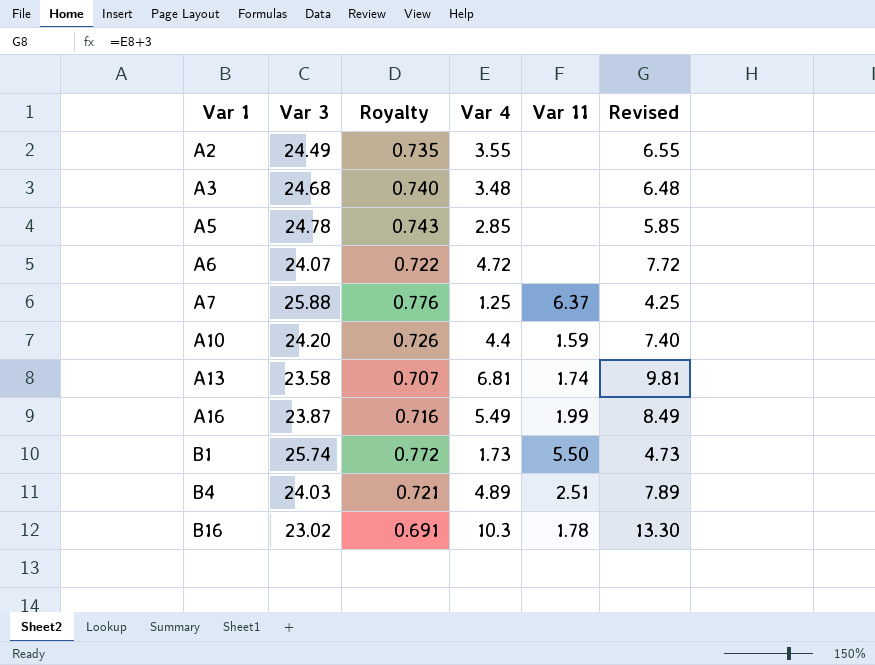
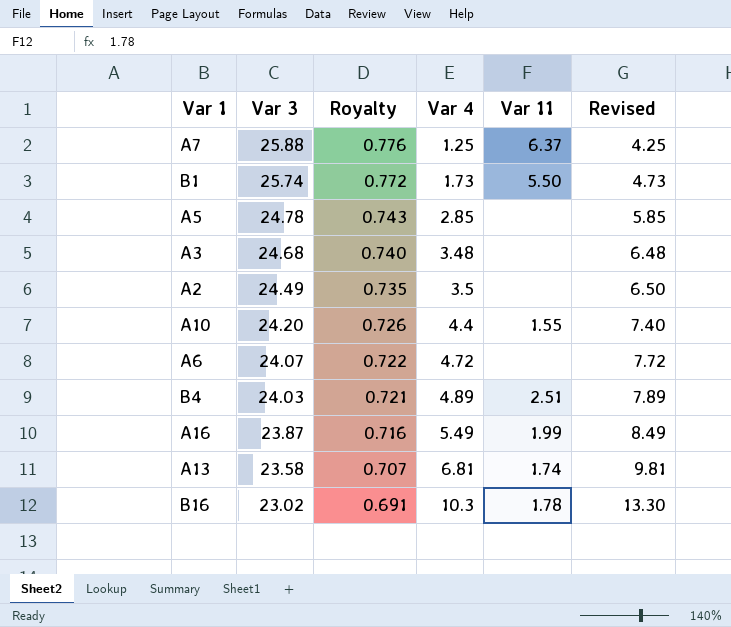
row order: Var 1 ascending -> Var 3 descending
A2 | Var 4: 3.55 -> 3.5
A2 | Revised: 6.55 -> 6.50
A10 | Var 11: 1.59 -> 1.55

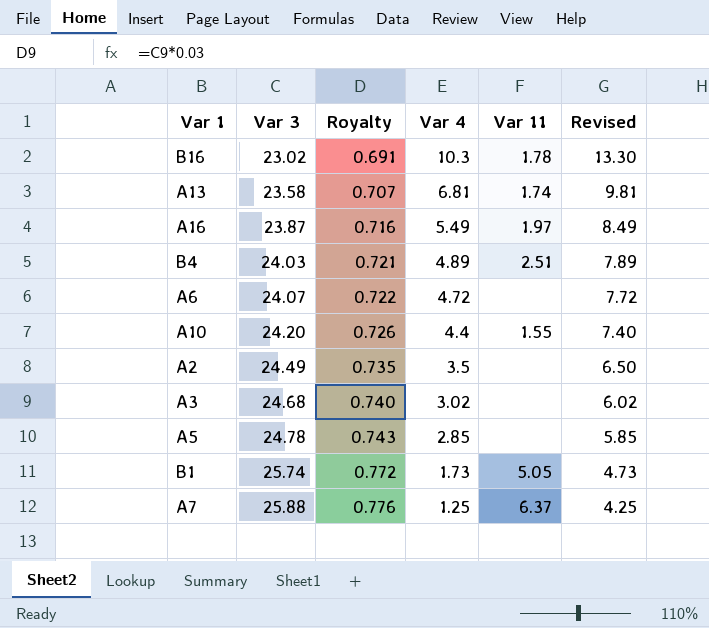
row order: Var 3 descending -> Var 3 ascending
A16 | Var 11: 1.99 -> 1.97
A3 | Var 4: 3.48 -> 3.02
A3 | Revised: 6.48 -> 6.02
B1 | Var 11: 5.50 -> 5.05

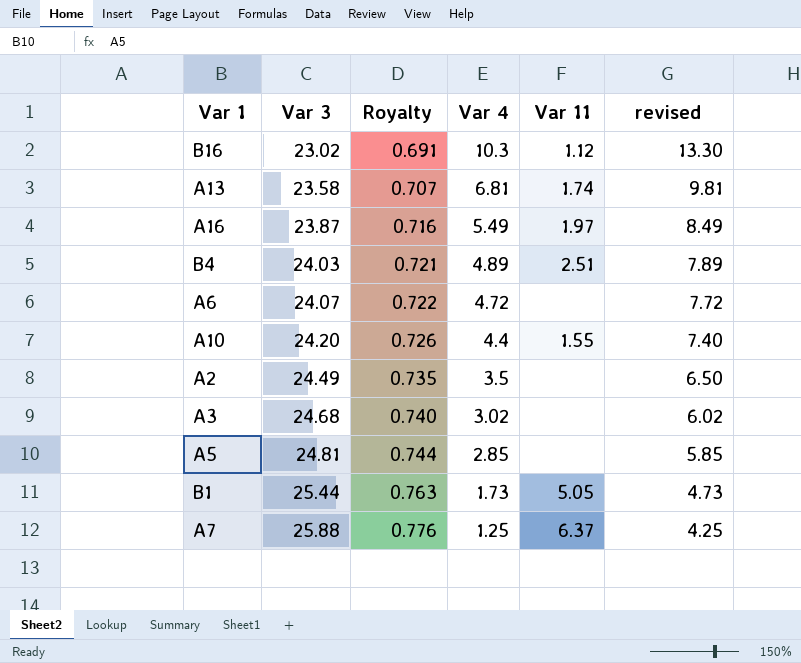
column name: Revised -> revised
B16 | Var 11: 1.78 -> 1.12
A5 | Var 3: 24.78 -> 24.81
A5 | Royalty: 0.743 -> 0.744
B1 | Var 3: 25.74 -> 25.44
B1 | Royalty: 0.772 -> 0.763

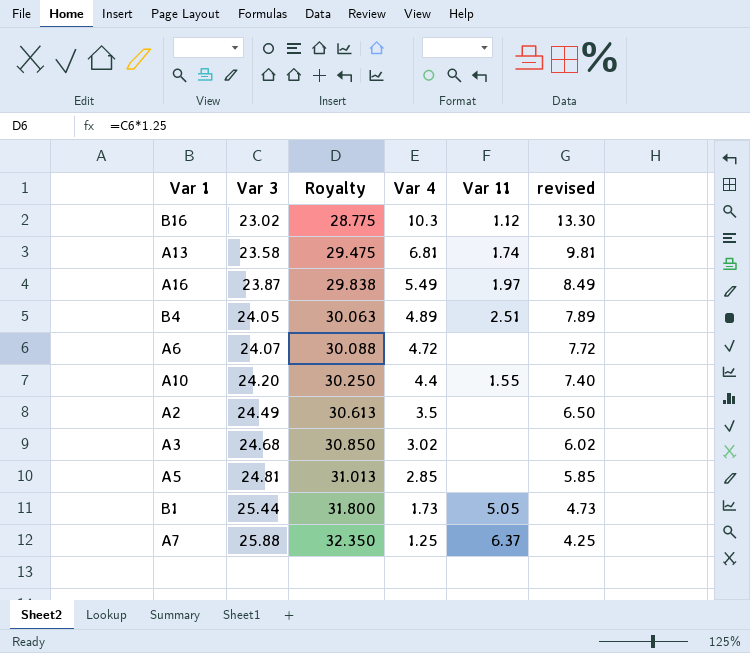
column Royalty | formula: [Var 3] * 0.03 -> [Var 3] * 1.25
B4 | Var 3: 24.03 -> 24.05

